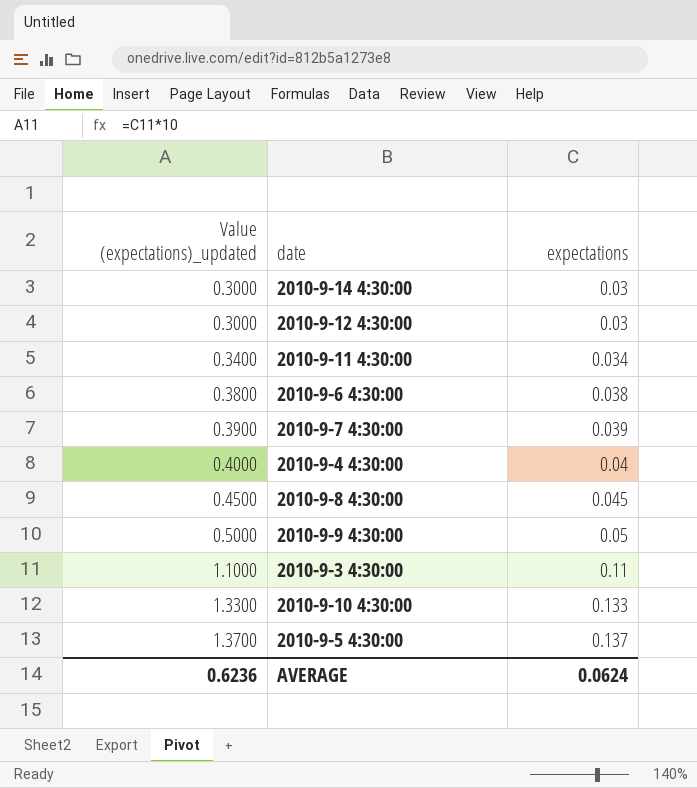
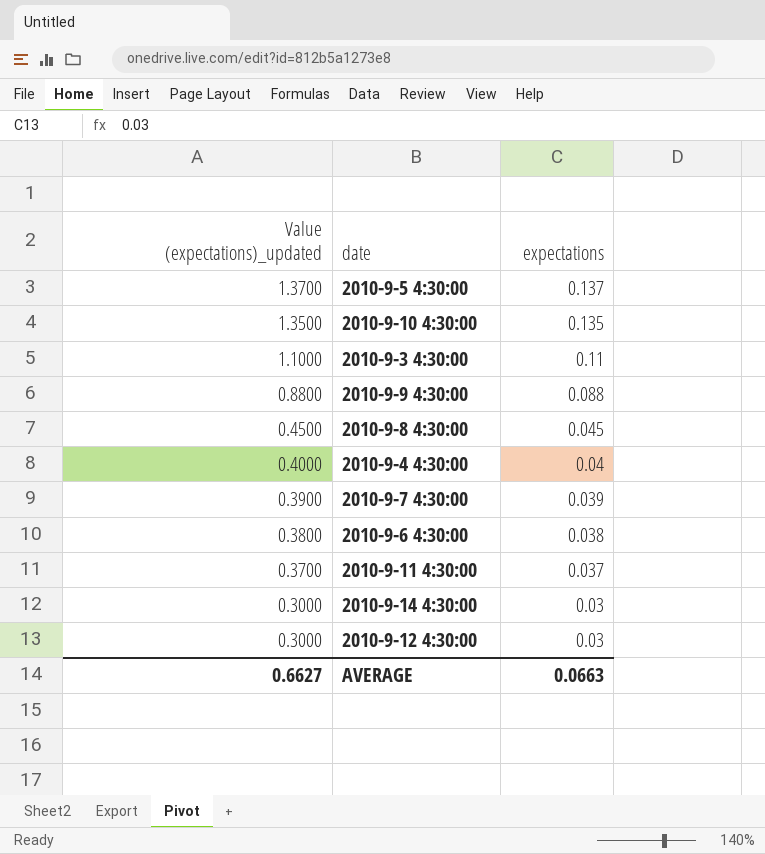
row order: Value (expectations)_updated ascending -> Value (expectations)_updated descending
2010-9-10 4:30:00 | Value (expectations)_updated: 1.3300 -> 1.3500
2010-9-10 4:30:00 | expectations: 0.133 -> 0.135
2010-9-9 4:30:00 | Value (expectations)_updated: 0.5000 -> 0.8800
2010-9-9 4:30:00 | expectations: 0.05 -> 0.088
2010-9-11 4:30:00 | Value (expectations)_updated: 0.3400 -> 0.3700
2010-9-11 4:30:00 | expectations: 0.034 -> 0.037
AVERAGE | Value (expectations)_updated: 0.6236 -> 0.6627
AVERAGE | expectations: 0.0624 -> 0.0663

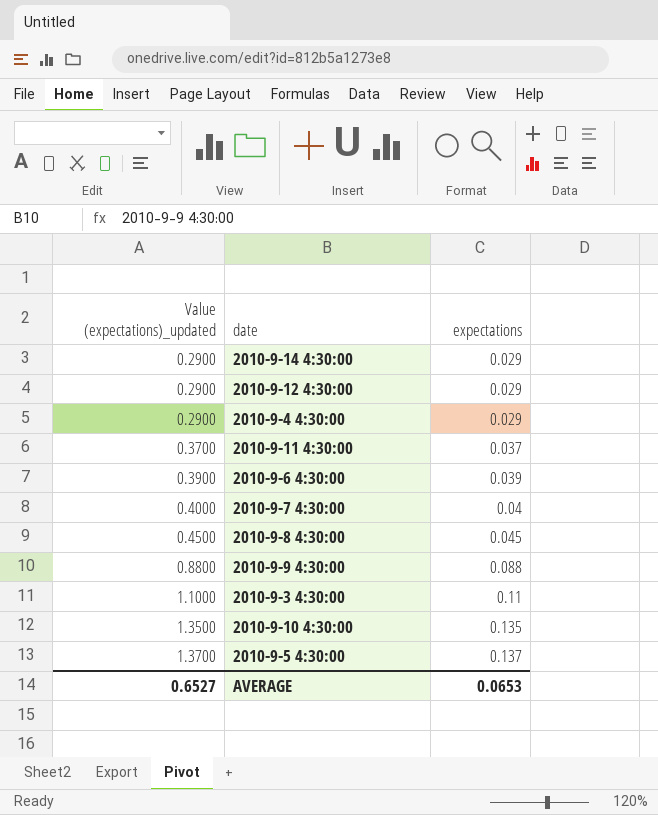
row order: Value (expectations)_updated descending -> Value (expectations)_updated ascending
2010-9-14 4:30:00 | Value (expectations)_updated: 0.3000 -> 0.2900
2010-9-14 4:30:00 | expectations: 0.03 -> 0.029
2010-9-12 4:30:00 | Value (expectations)_updated: 0.3000 -> 0.2900
2010-9-12 4:30:00 | expectations: 0.03 -> 0.029
2010-9-4 4:30:00 | Value (expectations)_updated: 0.4000 -> 0.2900
2010-9-4 4:30:00 | expectations: 0.04 -> 0.029
2010-9-6 4:30:00 | Value (expectations)_updated: 0.3800 -> 0.3900
2010-9-6 4:30:00 | expectations: 0.038 -> 0.039
2010-9-7 4:30:00 | Value (expectations)_updated: 0.3900 -> 0.4000
2010-9-7 4:30:00 | expectations: 0.039 -> 0.04
AVERAGE | Value (expectations)_updated: 0.6627 -> 0.6527
AVERAGE | expectations: 0.0663 -> 0.0653

